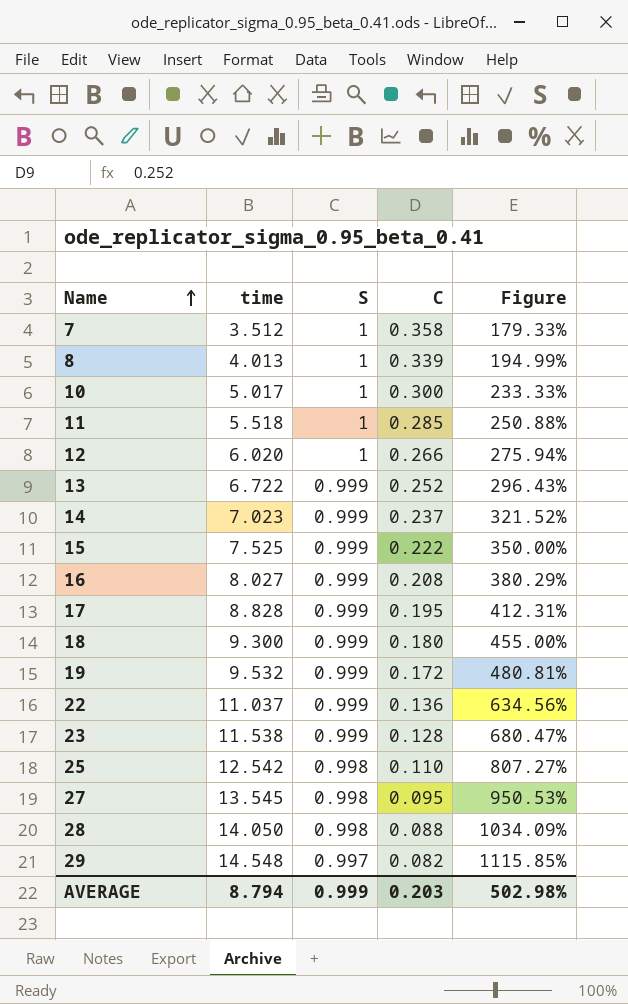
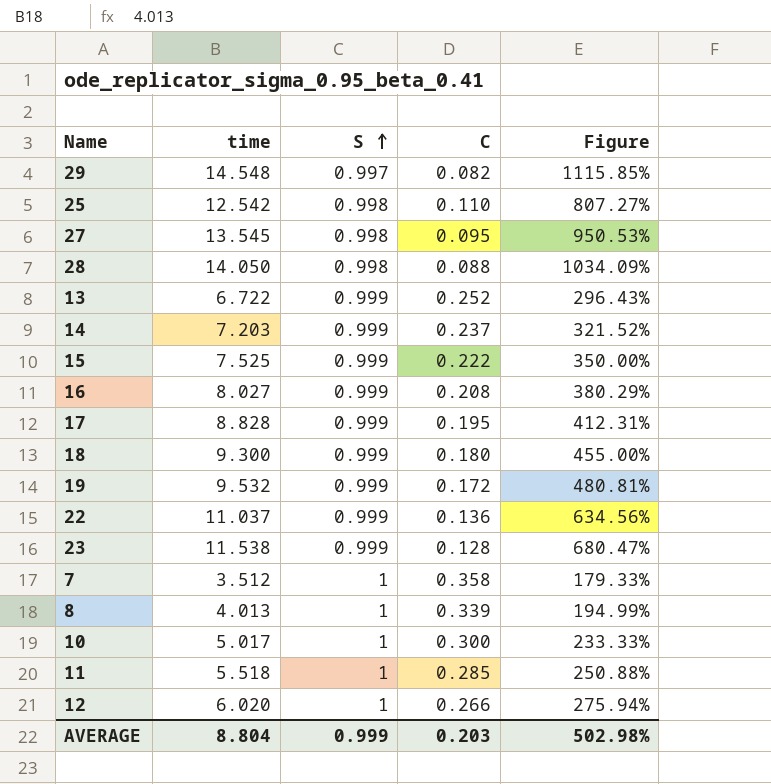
row order: Name ascending -> S ascending
14 | time: 7.023 -> 7.203
AVERAGE | time: 8.794 -> 8.804

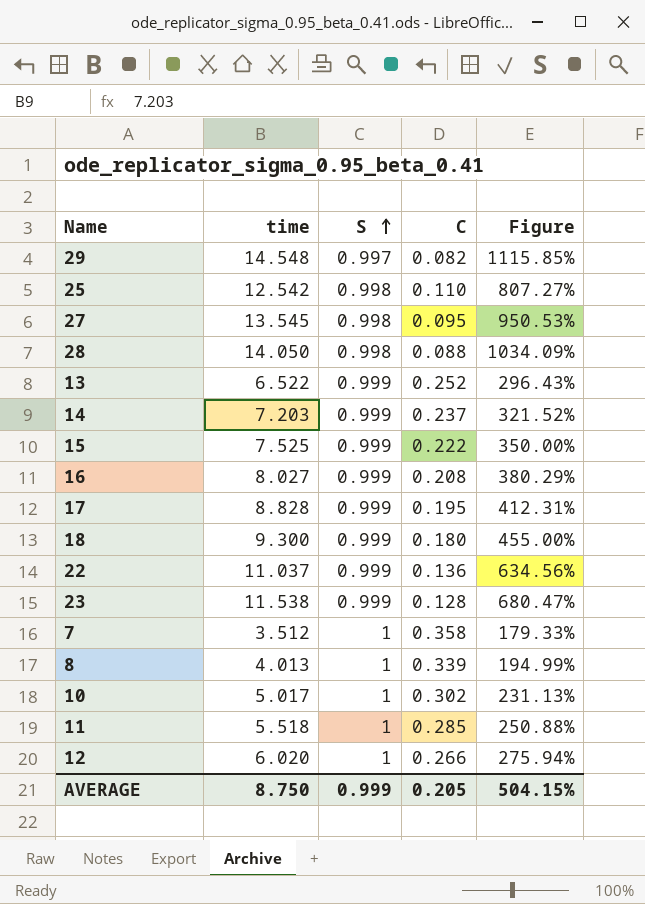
row 19: 9.532 | 0.999 | 0.172 | 480.81% -> none
13 | time: 6.722 -> 6.522
10 | C: 0.300 -> 0.302
10 | Figure: 233.33% -> 231.13%
AVERAGE | time: 8.804 -> 8.750
AVERAGE | C: 0.203 -> 0.205
AVERAGE | Figure: 502.98% -> 504.15%

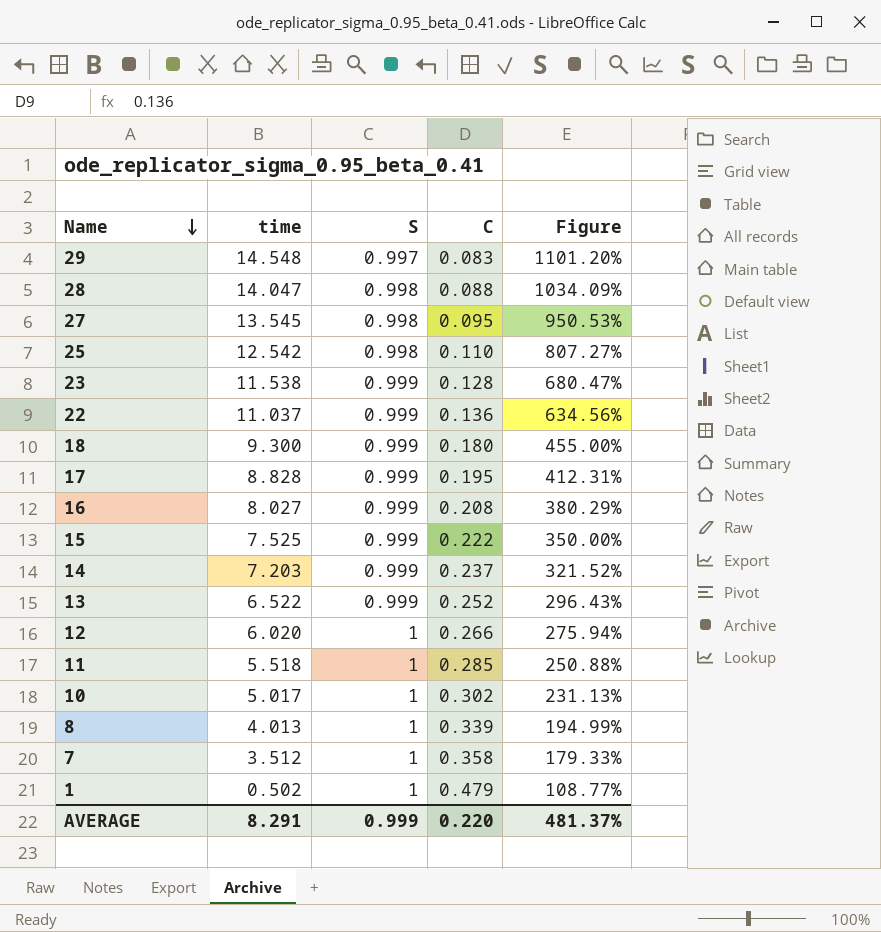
row order: S ascending -> Name descending
29 | C: 0.082 -> 0.083
29 | Figure: 1115.85% -> 1101.20%
28 | time: 14.050 -> 14.047
row 1: none -> 0.502 | 1 | 0.479 | 108.77%
AVERAGE | time: 8.750 -> 8.291
AVERAGE | C: 0.205 -> 0.220
AVERAGE | Figure: 504.15% -> 481.37%

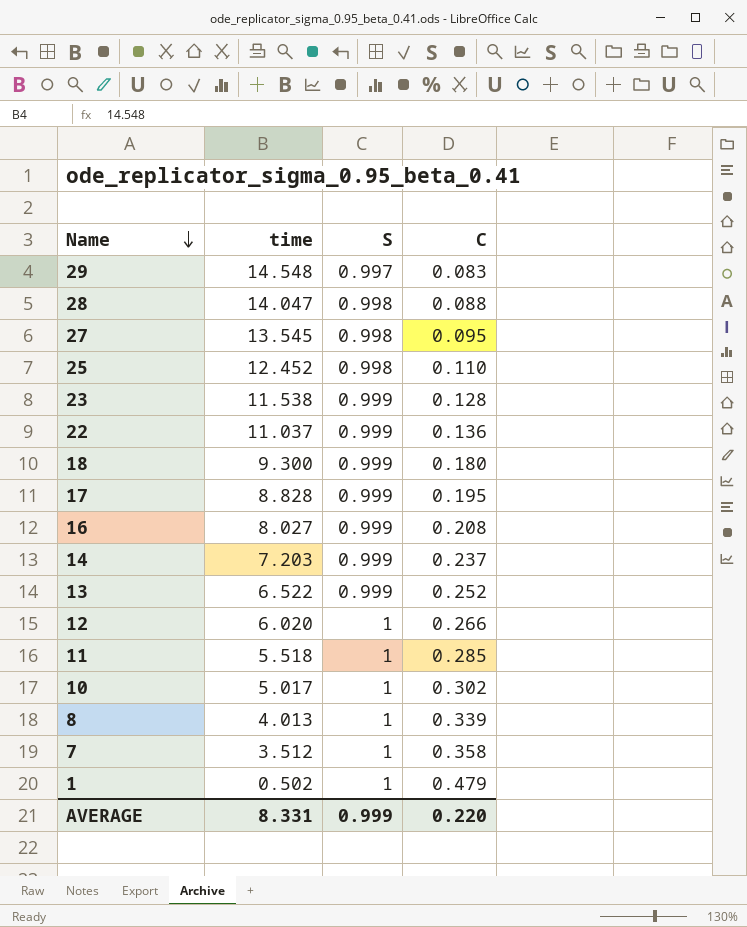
column Figure | formula: ([S] - [C]) / [C] -> none
row 15: 7.525 | 0.999 | 0.222 | 350.00% -> none
25 | time: 12.542 -> 12.452
AVERAGE | time: 8.291 -> 8.331

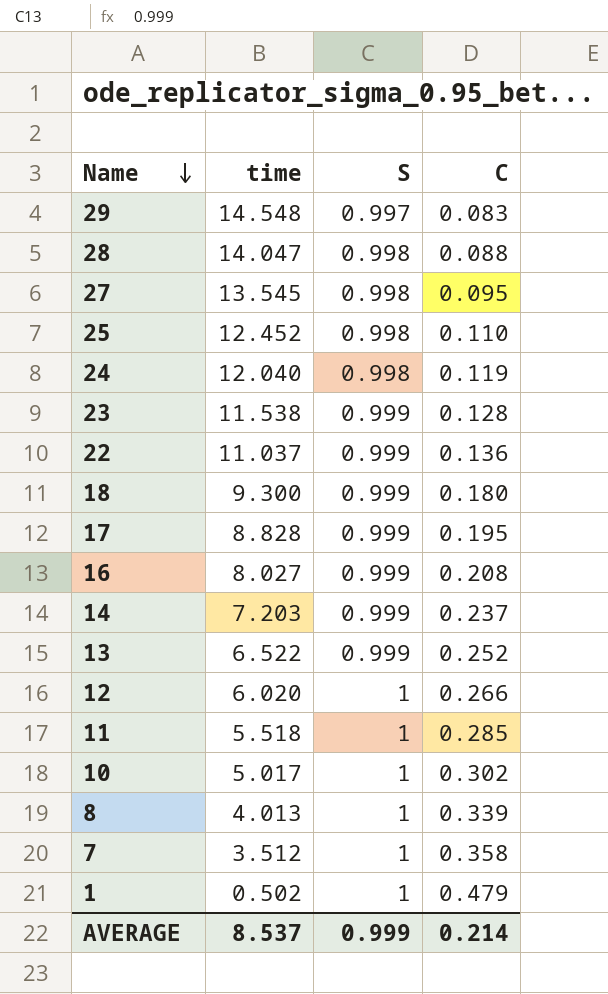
row 24: none -> 12.040 | 0.998 | 0.119
AVERAGE | time: 8.331 -> 8.537
AVERAGE | C: 0.220 -> 0.214

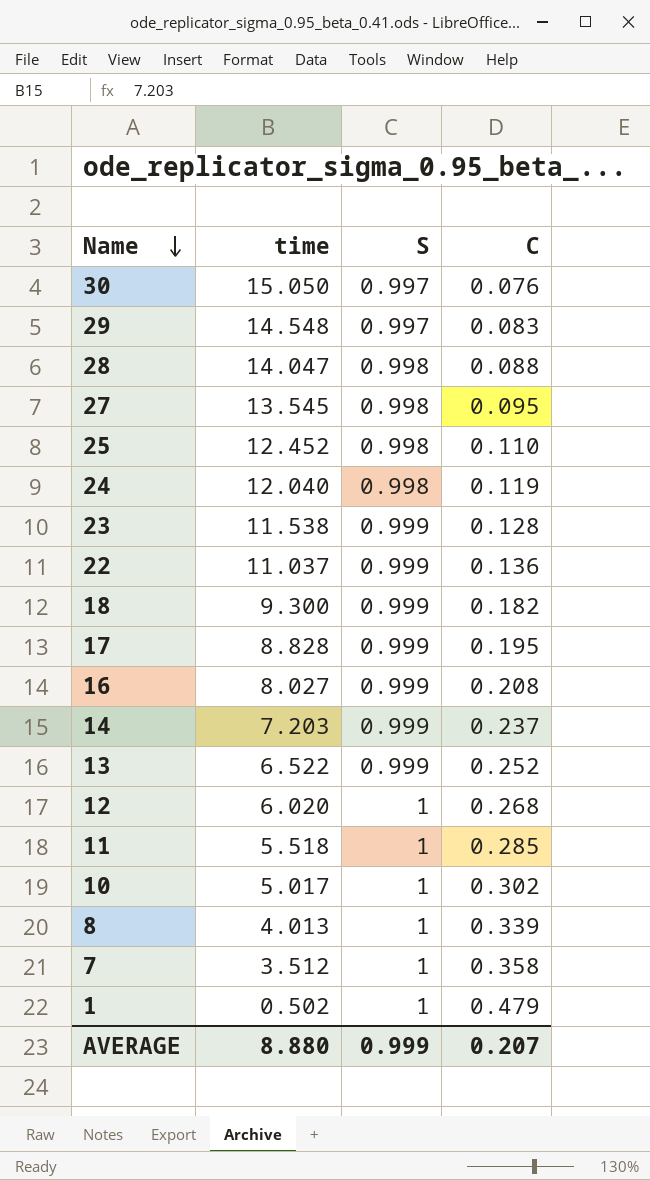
row 30: none -> 15.050 | 0.997 | 0.076
18 | C: 0.180 -> 0.182
12 | C: 0.266 -> 0.268
AVERAGE | time: 8.537 -> 8.880
AVERAGE | C: 0.214 -> 0.207

